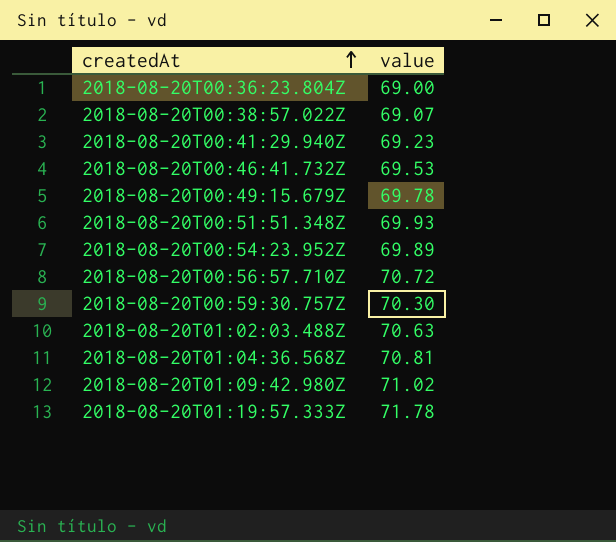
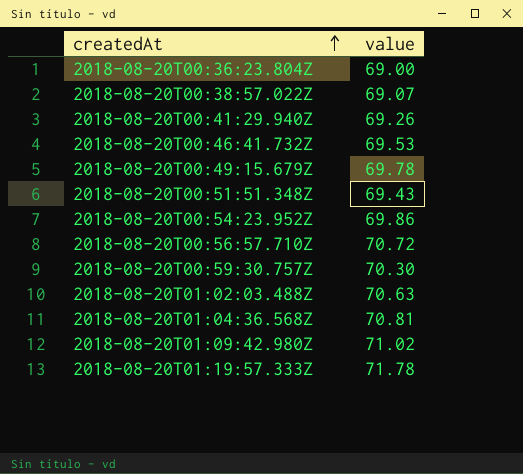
2018-08-20T00:41:29.940Z | value: 69.23 -> 69.26
2018-08-20T00:51:51.348Z | value: 69.93 -> 69.43
2018-08-20T00:54:23.952Z | value: 69.89 -> 69.86

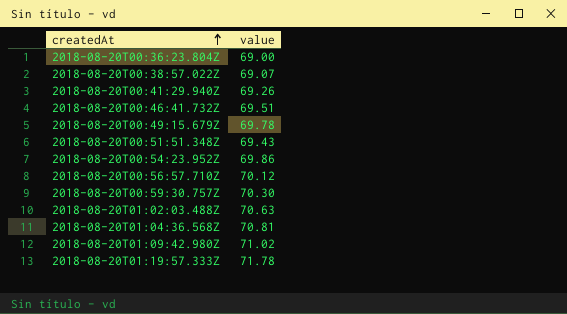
2018-08-20T00:46:41.732Z | value: 69.53 -> 69.51
2018-08-20T00:56:57.710Z | value: 70.72 -> 70.12

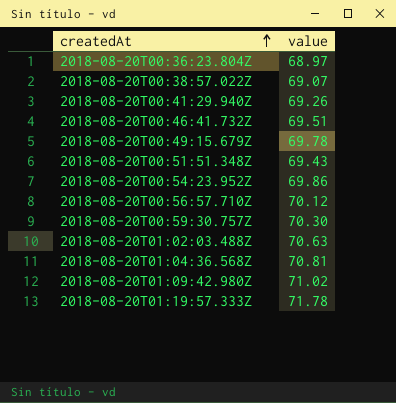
2018-08-20T00:36:23.804Z | value: 69.00 -> 68.97

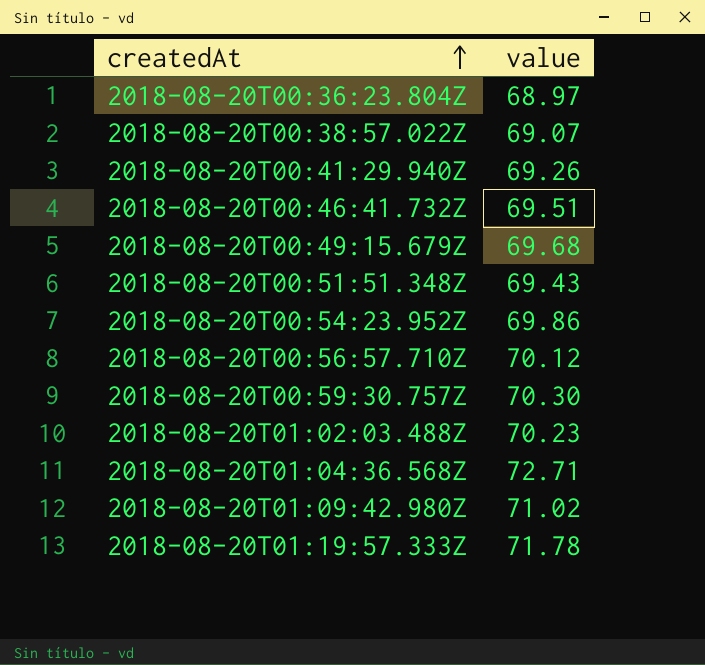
2018-08-20T00:49:15.679Z | value: 69.78 -> 69.68
2018-08-20T01:02:03.488Z | value: 70.63 -> 70.23
2018-08-20T01:04:36.568Z | value: 70.81 -> 72.71

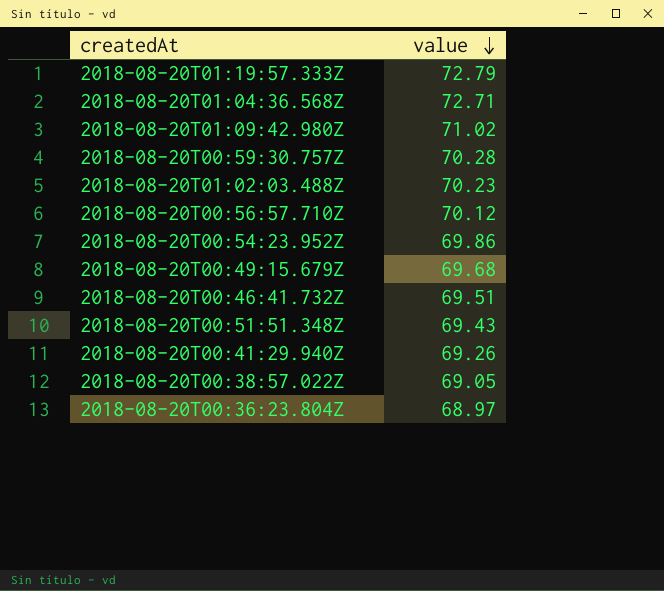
row order: createdAt ascending -> value descending
2018-08-20T01:19:57.333Z | value: 71.78 -> 72.79
2018-08-20T00:59:30.757Z | value: 70.30 -> 70.28
2018-08-20T00:38:57.022Z | value: 69.07 -> 69.05

